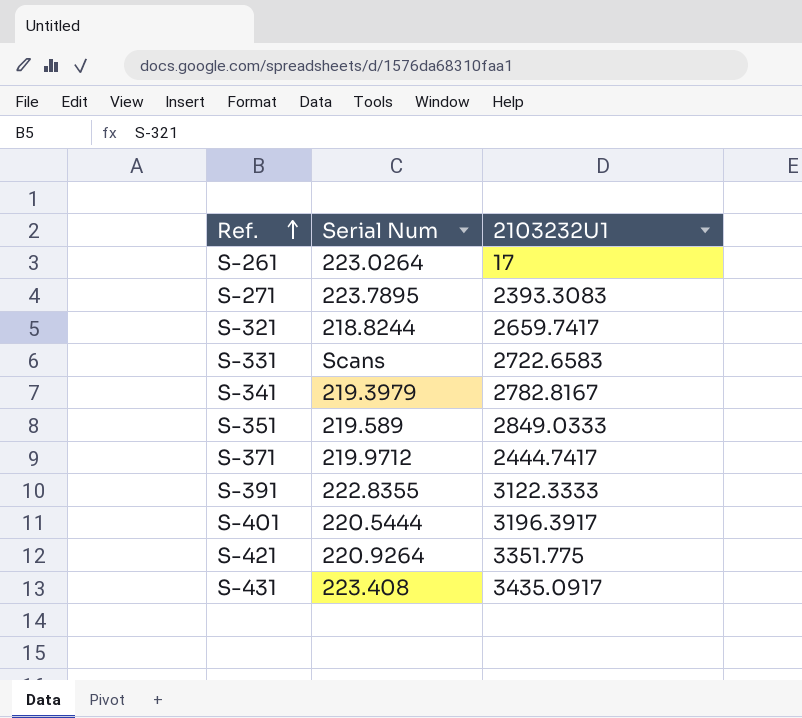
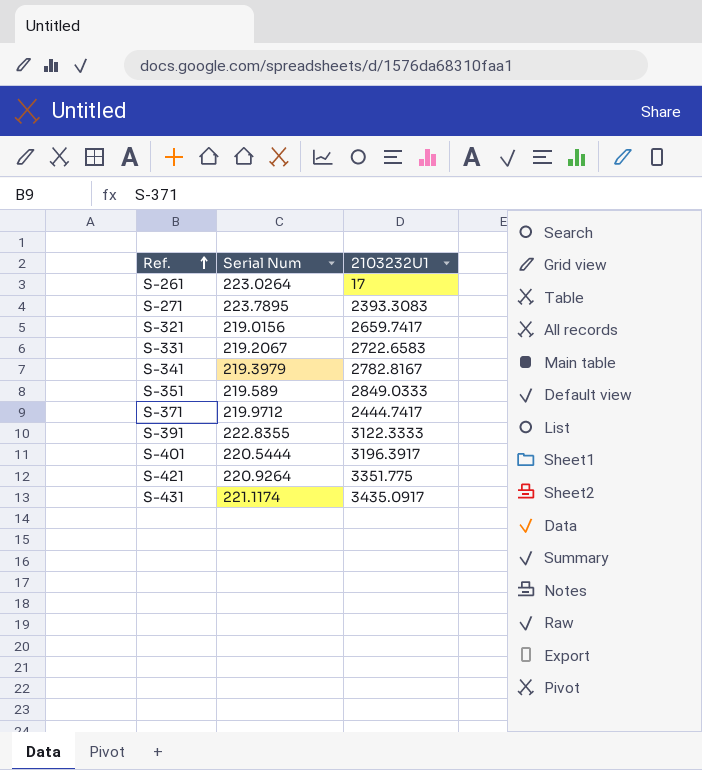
S-321 | Serial Num: 218.8244 -> 219.0156
S-331 | Serial Num: Scans -> 219.2067
S-431 | Serial Num: 223.408 -> 221.1174

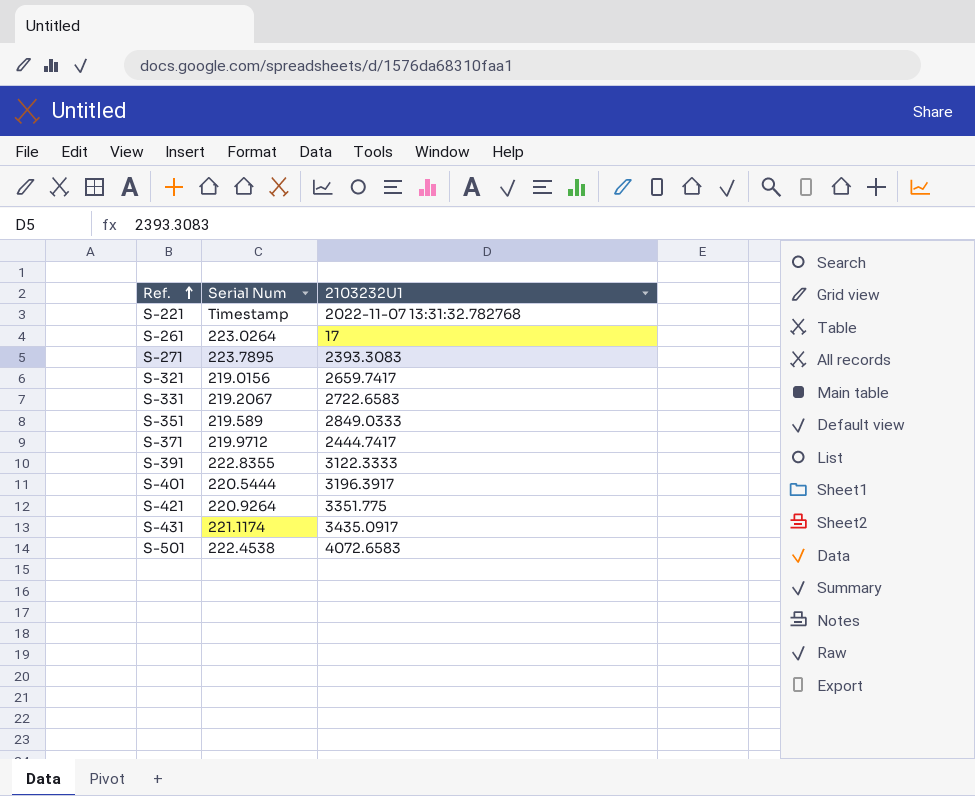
row S-341: 219.3979 | 2782.8167 -> none
row S-221: none -> Timestamp | 2022-11-07 13:31:32.782768
row S-501: none -> 222.4538 | 4072.6583

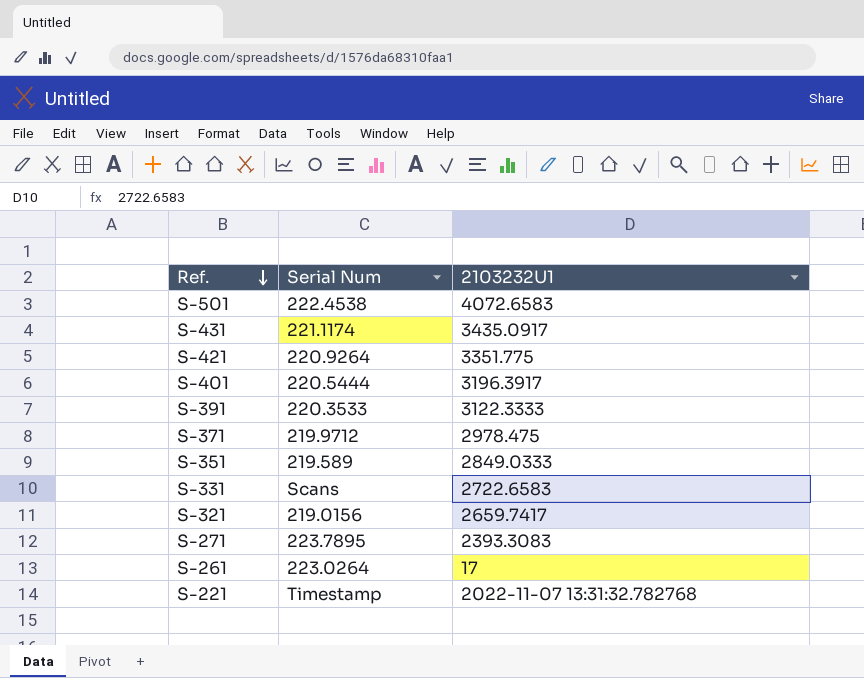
row order: Ref. ascending -> Ref. descending
S-391 | Serial Num: 222.8355 -> 220.3533
S-371 | 2103232U1: 2444.7417 -> 2978.475
S-331 | Serial Num: 219.2067 -> Scans

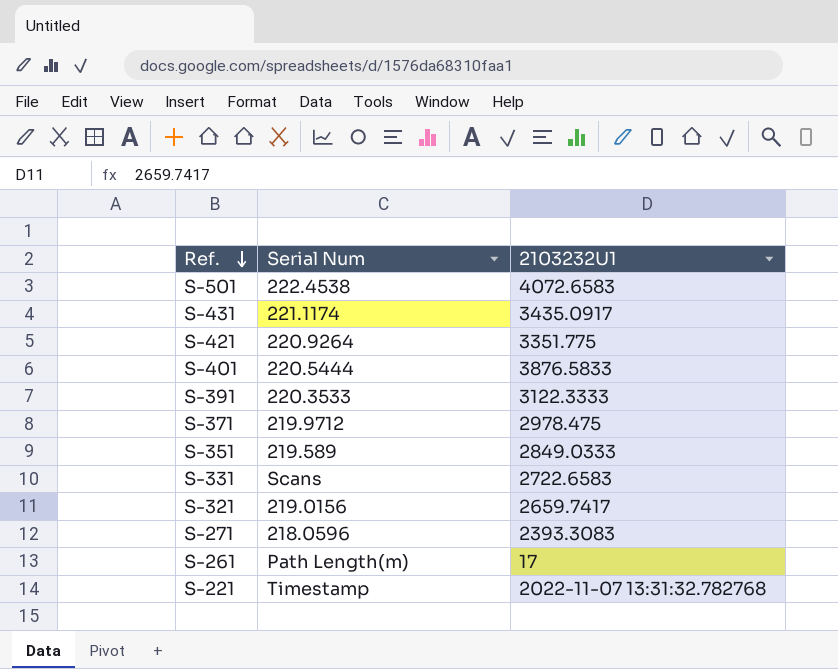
S-401 | 2103232U1: 3196.3917 -> 3876.5833
S-271 | Serial Num: 223.7895 -> 218.0596
S-261 | Serial Num: 223.0264 -> Path Length(m)

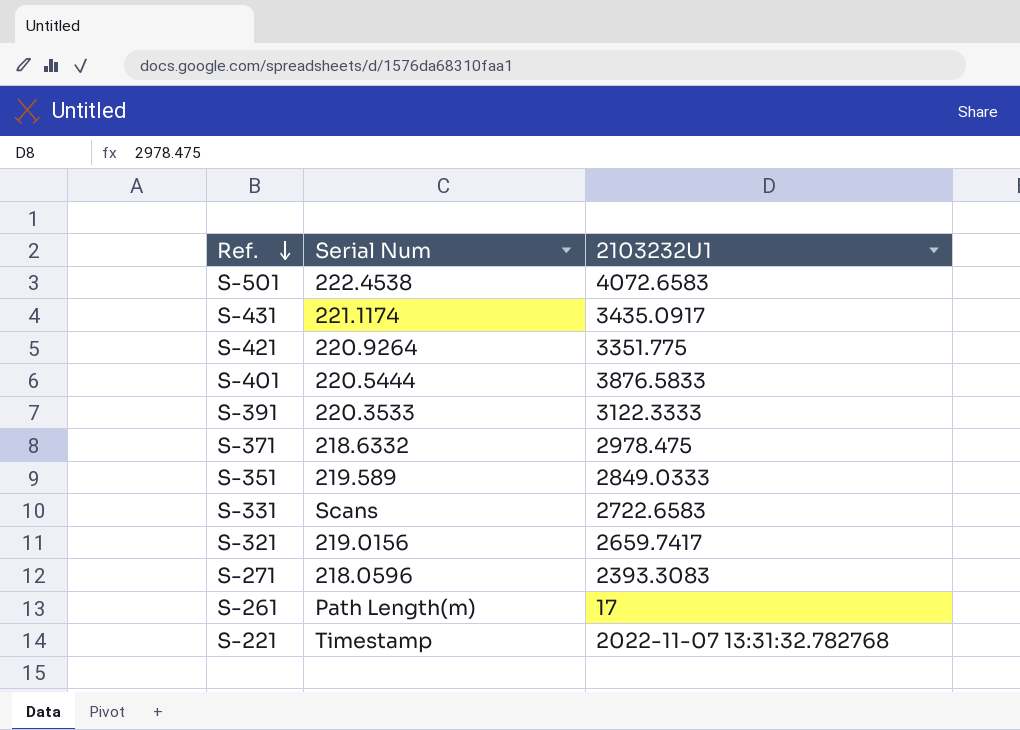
S-371 | Serial Num: 219.9712 -> 218.6332

